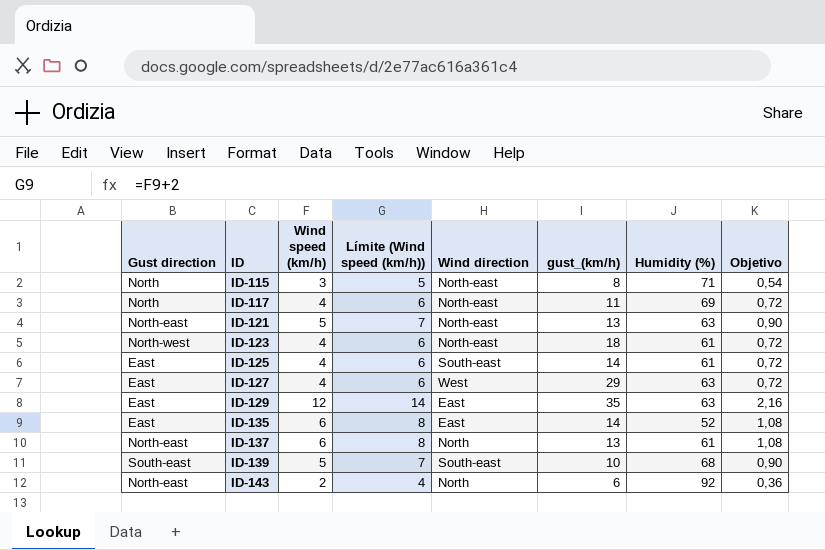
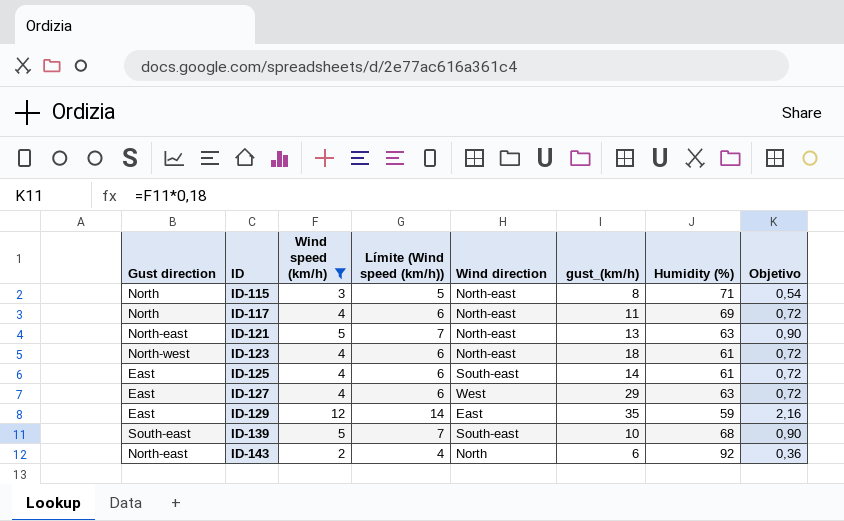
filter: none -> Wind speed (km/h) != 6
ID-129 | Humidity (%): 63 -> 59

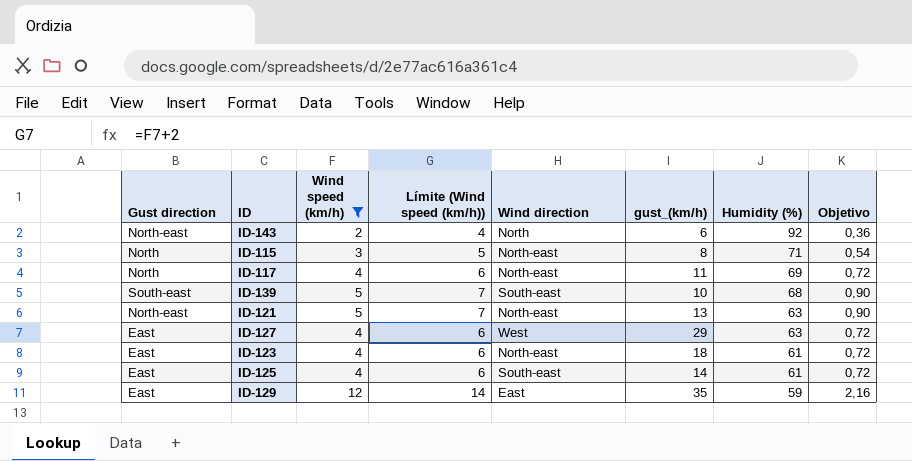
row order: ID ascending -> Humidity (%) descending
ID-123 | Gust direction: North-west -> East

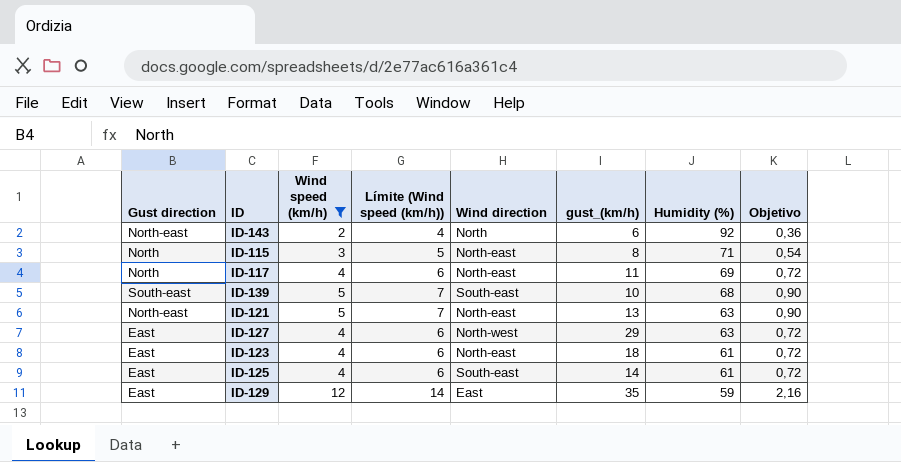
ID-127 | Wind direction: West -> North-west

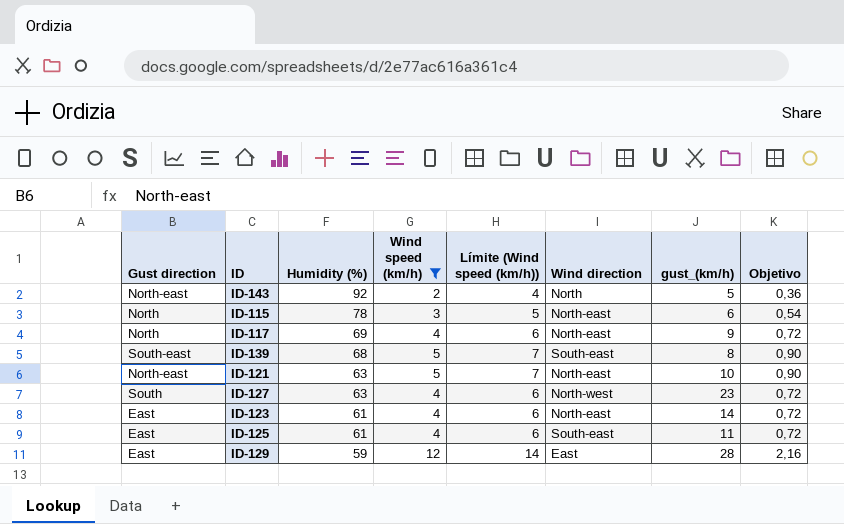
column Humidity (%) | position: 7 -> 3
ID-143 | gust_(km/h): 6 -> 5
ID-115 | Humidity (%): 71 -> 78
ID-115 | gust_(km/h): 8 -> 6
ID-117 | gust_(km/h): 11 -> 9
ID-139 | gust_(km/h): 10 -> 8
ID-121 | gust_(km/h): 13 -> 10
ID-127 | Gust direction: East -> South
ID-127 | gust_(km/h): 29 -> 23
ID-123 | gust_(km/h): 18 -> 14
ID-125 | gust_(km/h): 14 -> 11
ID-129 | gust_(km/h): 35 -> 28

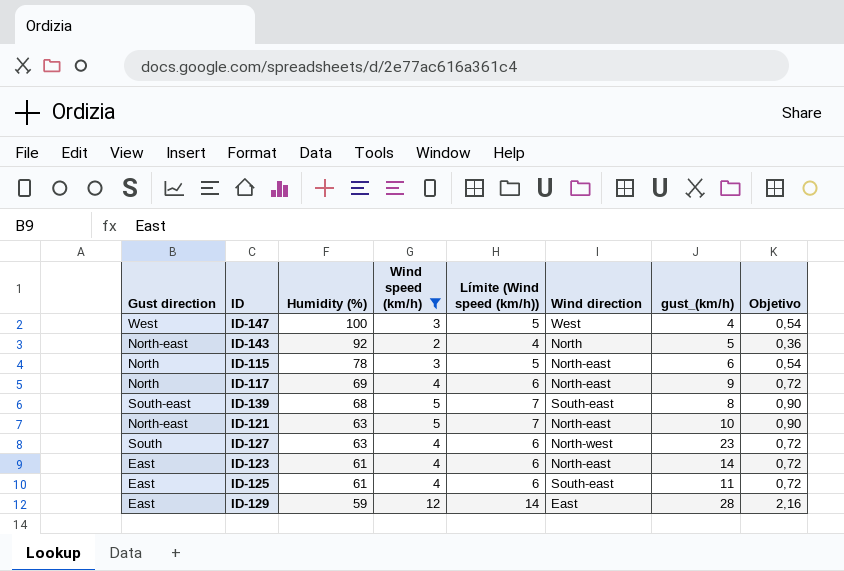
row ID-147: none -> West | 100 | 3 | 5 | West | 4 | 0,54

